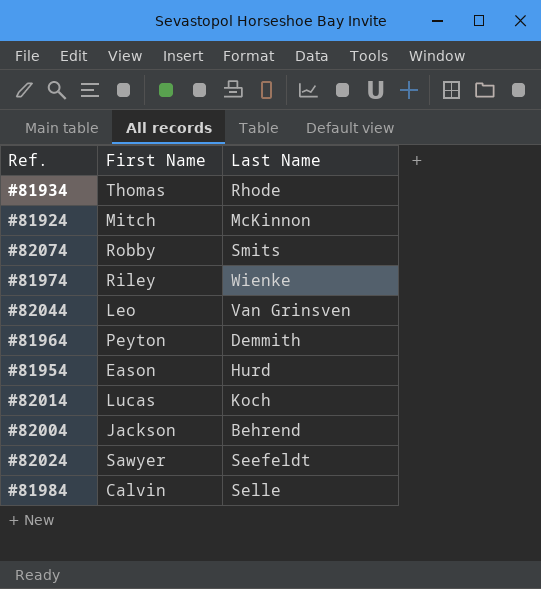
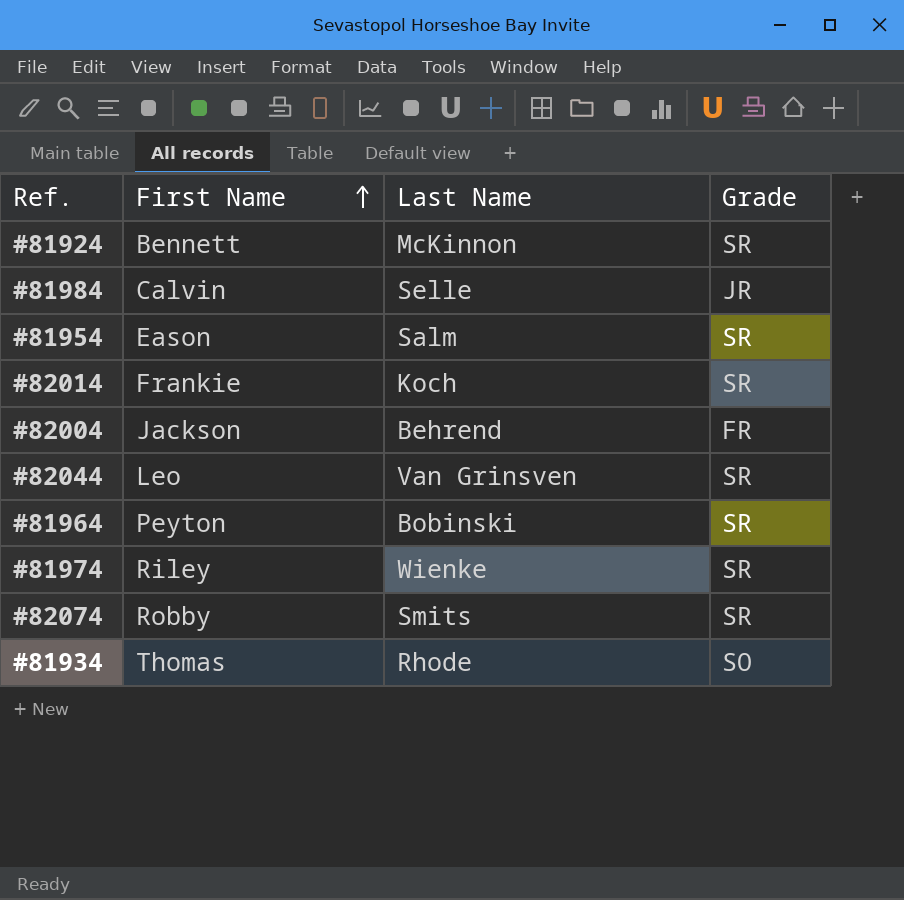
row order: none -> First Name ascending
column Grade | position: none -> 4
row #82024: Sawyer | Seefeldt -> none
#81924 | First Name: Mitch -> Bennett
#81954 | Last Name: Hurd -> Salm
#82014 | First Name: Lucas -> Frankie
#81964 | Last Name: Demmith -> Bobinski

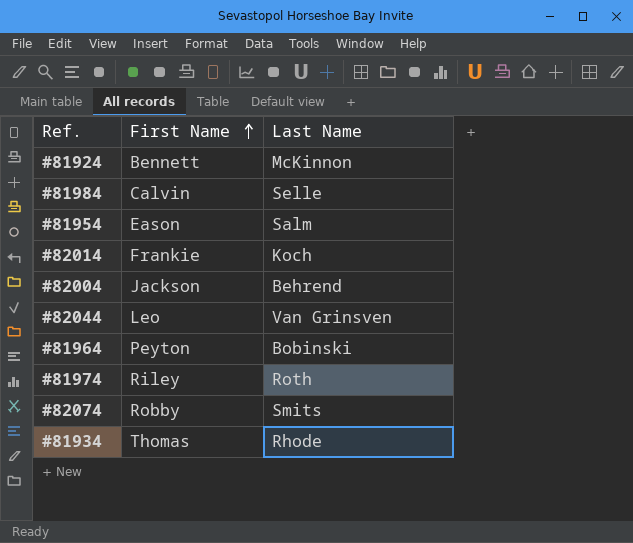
column Grade | position: 4 -> none
#81974 | Last Name: Wienke -> Roth

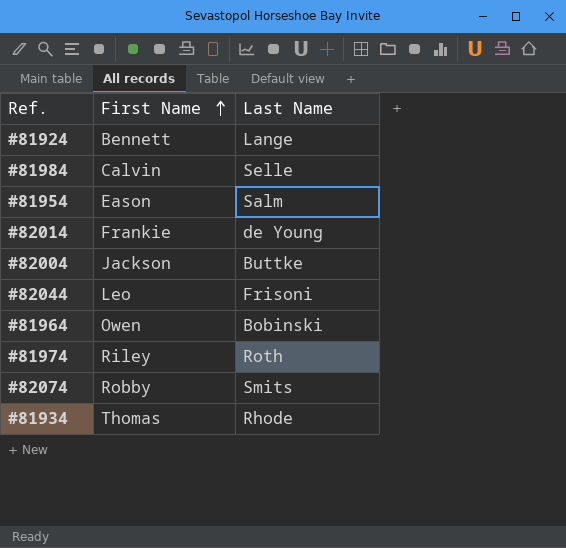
#81924 | Last Name: McKinnon -> Lange
#82014 | Last Name: Koch -> de Young
#82004 | Last Name: Behrend -> Buttke
#82044 | Last Name: Van Grinsven -> Frisoni
#81964 | First Name: Peyton -> Owen

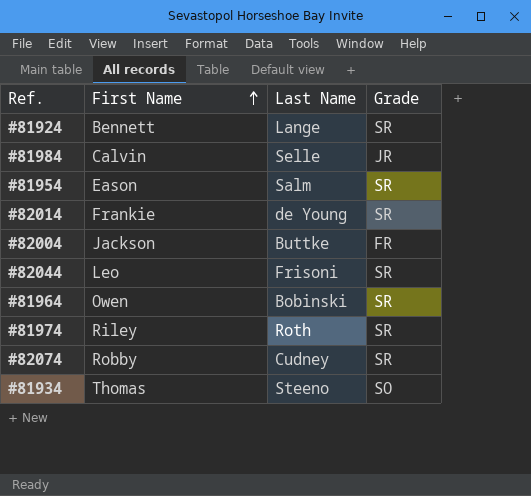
column Grade | position: none -> 4
#82074 | Last Name: Smits -> Cudney
#81934 | Last Name: Rhode -> Steeno

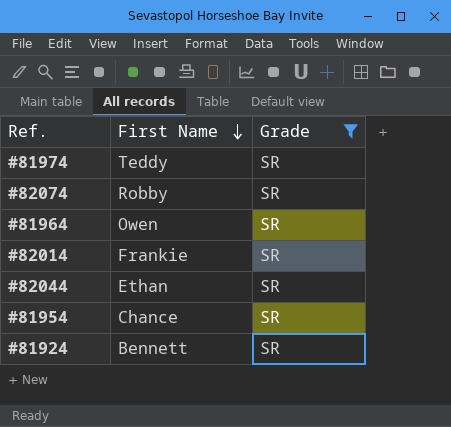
filter: none -> Grade = SR
row order: First Name ascending -> First Name descending
column Last Name | position: 3 -> none
#81974 | First Name: Riley -> Teddy
#82044 | First Name: Leo -> Ethan
#81954 | First Name: Eason -> Chance

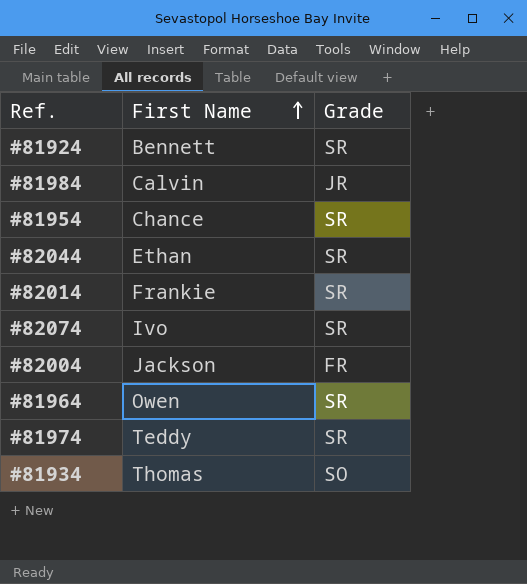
filter: Grade = SR -> none
row order: First Name descending -> First Name ascending
#82074 | First Name: Robby -> Ivo

